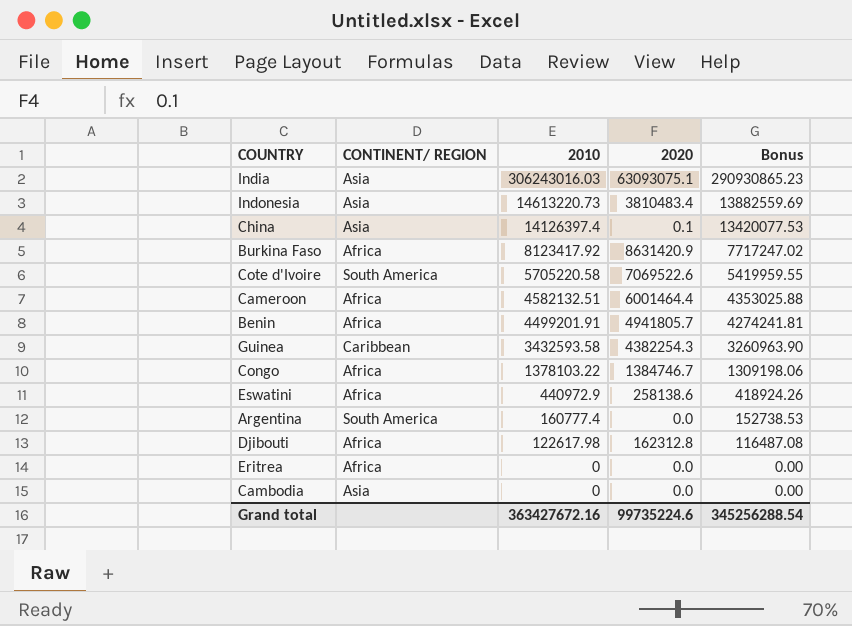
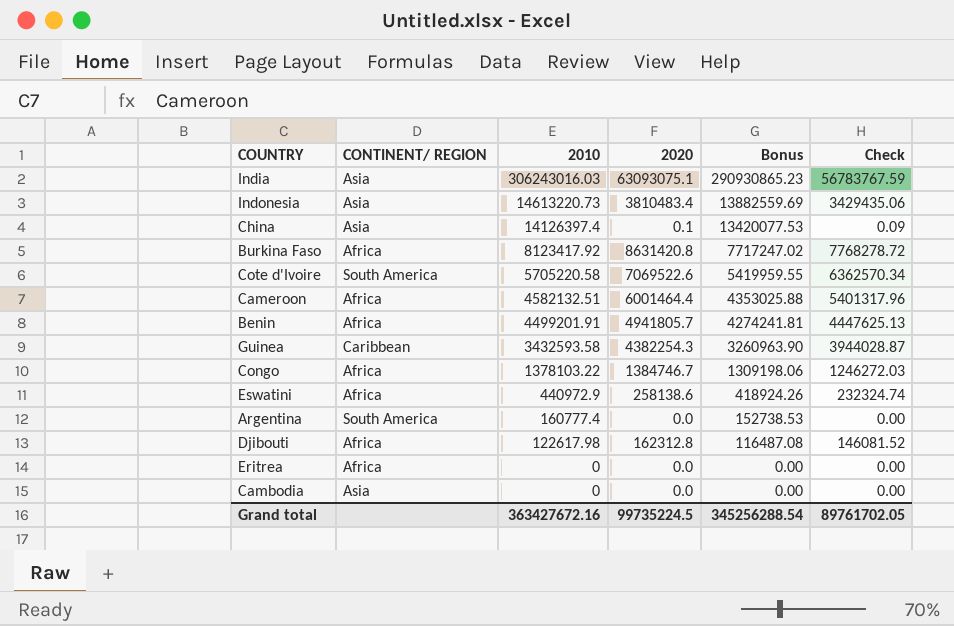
column Check | formula: none -> [2020] * 0.9
Burkina Faso | 2020: 8631420.9 -> 8631420.8
Grand total | 2020: 99735224.6 -> 99735224.5

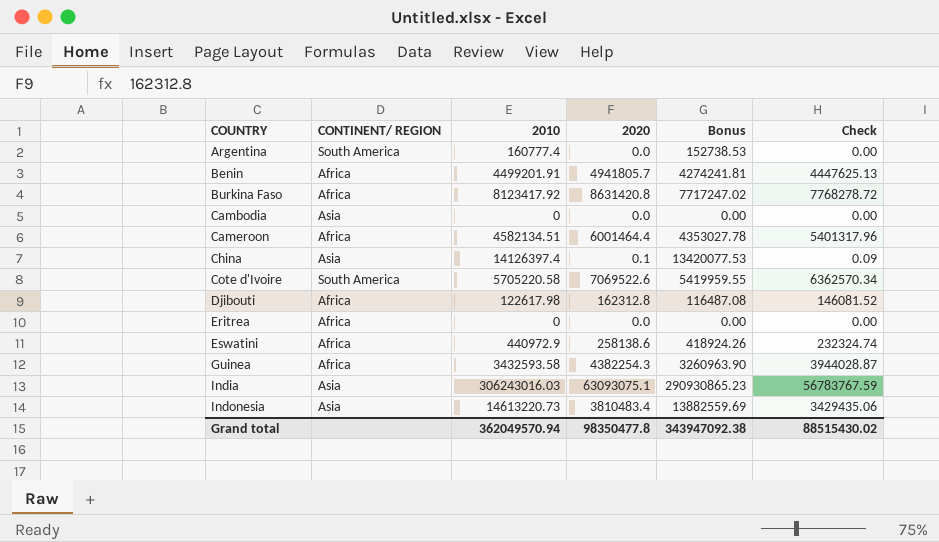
row order: 2010 descending -> COUNTRY ascending
row Congo: Africa | 1378103.22 | 1384746.7 | 1309198.06 | 1246272.03 -> none
Cameroon | 2010: 4582132.51 -> 4582134.51
Cameroon | Bonus: 4353025.88 -> 4353027.78
Guinea | CONTINENT/ REGION: Caribbean -> Africa
Grand total | 2010: 363427672.16 -> 362049570.94
Grand total | 2020: 99735224.5 -> 98350477.8
Grand total | Bonus: 345256288.54 -> 343947092.38
Grand total | Check: 89761702.05 -> 88515430.02

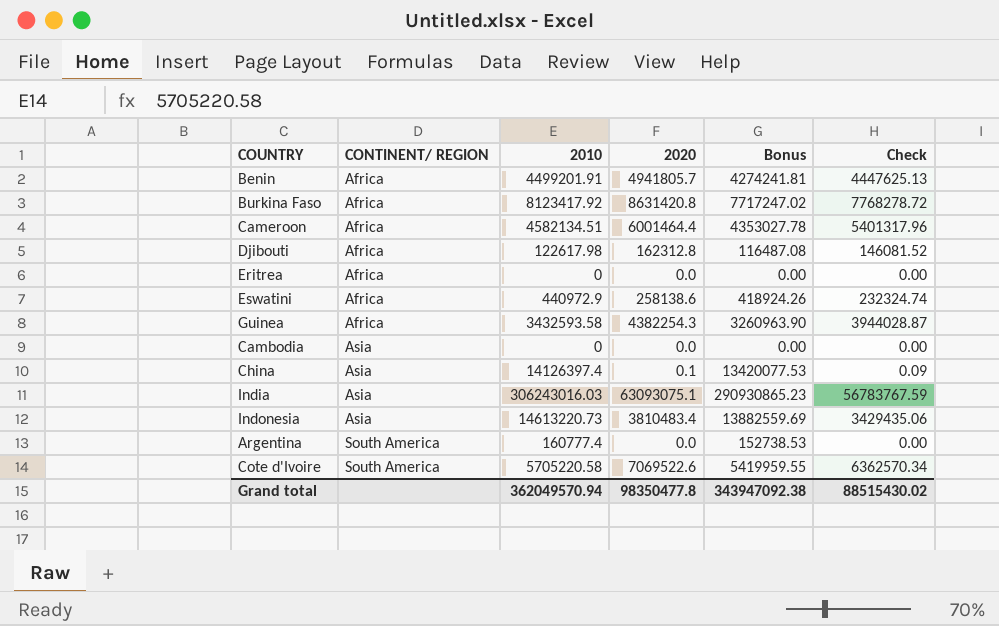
row order: COUNTRY ascending -> CONTINENT/ REGION ascending

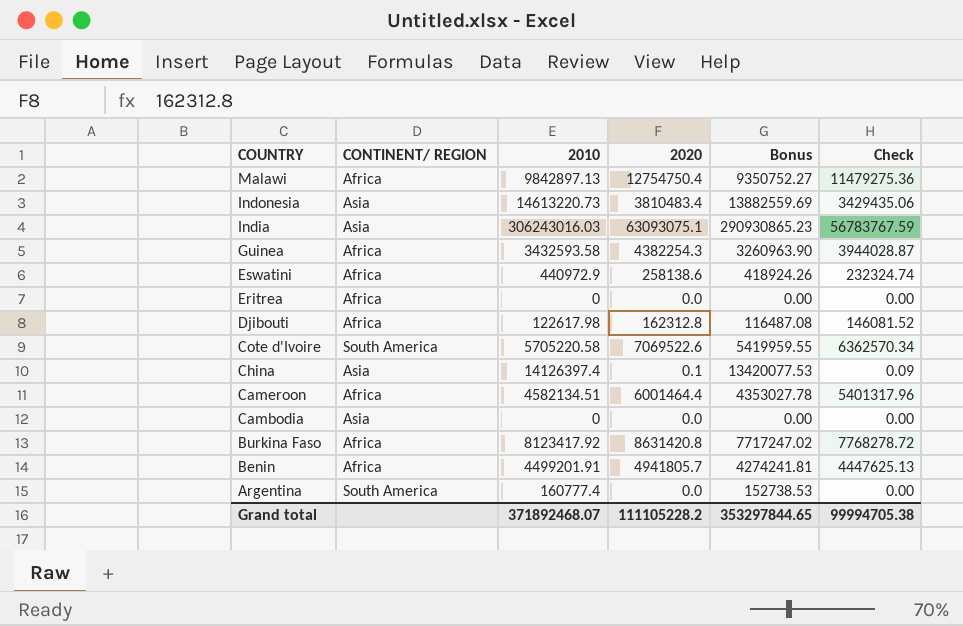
row order: CONTINENT/ REGION ascending -> COUNTRY descending
row Malawi: none -> Africa | 9842897.13 | 12754750.4 | 9350752.27 | 11479275.36
Grand total | 2010: 362049570.94 -> 371892468.07
Grand total | 2020: 98350477.8 -> 111105228.2
Grand total | Bonus: 343947092.38 -> 353297844.65
Grand total | Check: 88515430.02 -> 99994705.38

